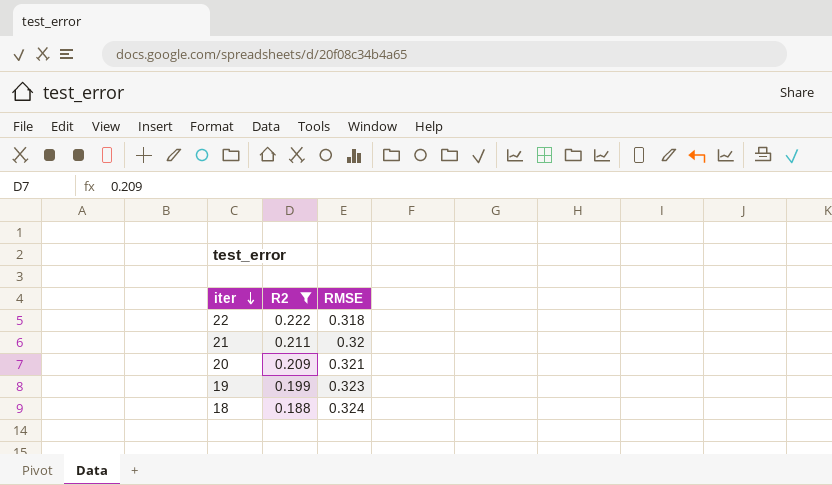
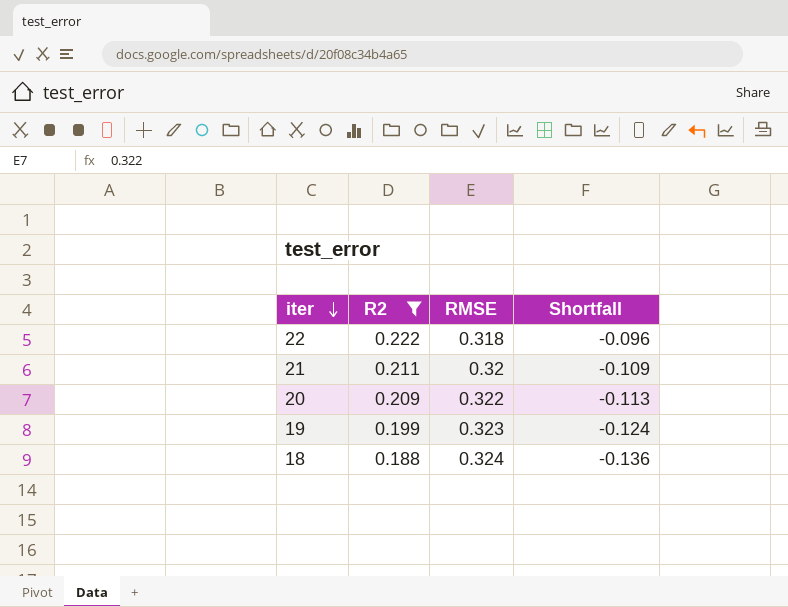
column Shortfall | formula: none -> [R2] - [RMSE]
20 | RMSE: 0.321 -> 0.322

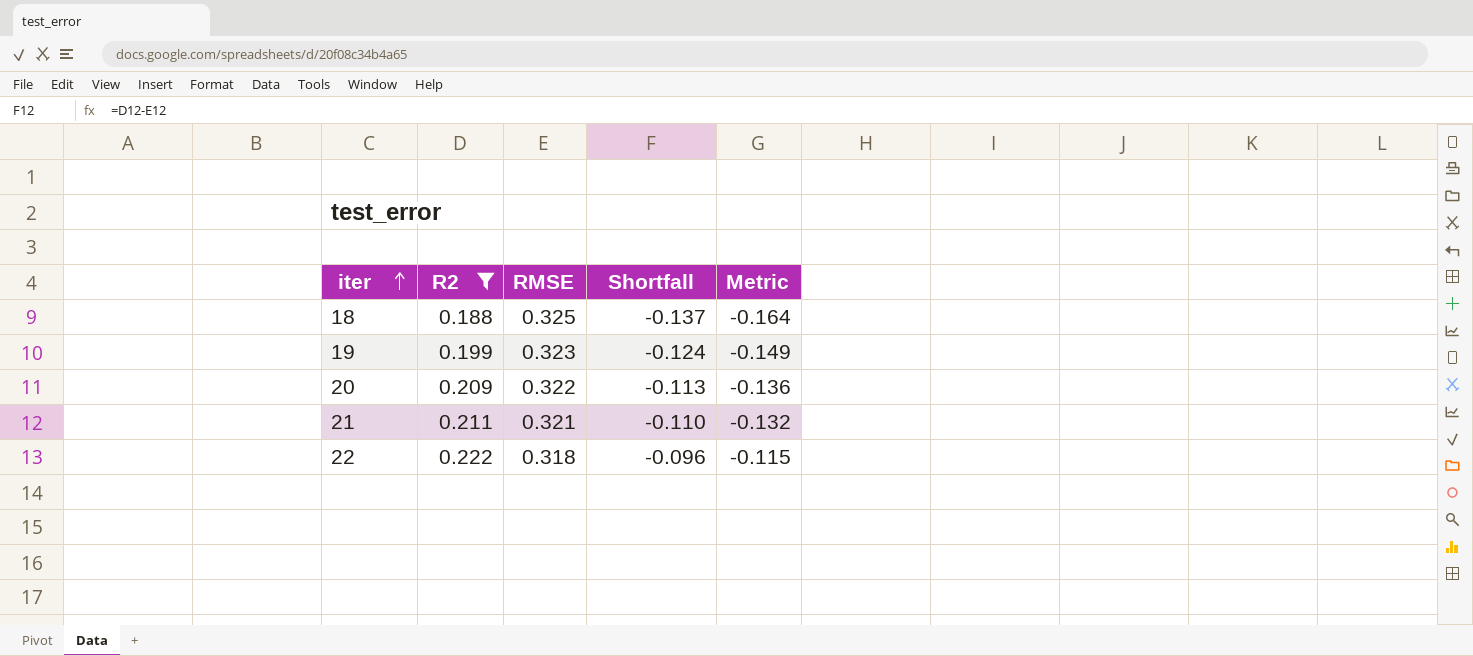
row order: iter descending -> iter ascending
column Metric | formula: none -> [Shortfall] * 1.2
18 | RMSE: 0.324 -> 0.325
18 | Shortfall: -0.136 -> -0.137
21 | RMSE: 0.32 -> 0.321
21 | Shortfall: -0.109 -> -0.110

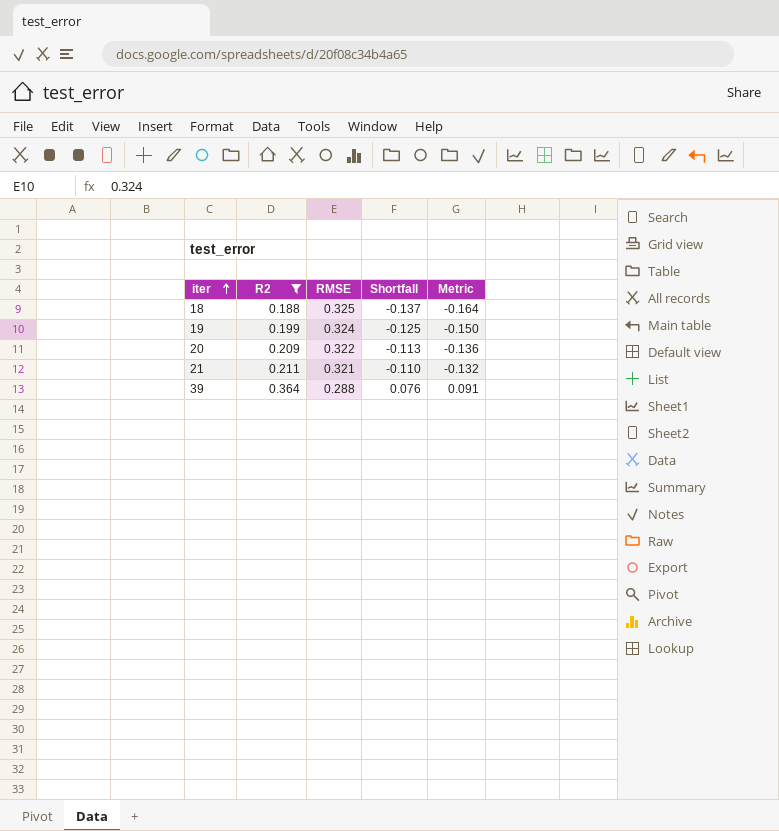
row 22: 0.222 | 0.318 | -0.096 | -0.115 -> none
19 | RMSE: 0.323 -> 0.324
19 | Shortfall: -0.124 -> -0.125
19 | Metric: -0.149 -> -0.150
row 39: none -> 0.364 | 0.288 | 0.076 | 0.091

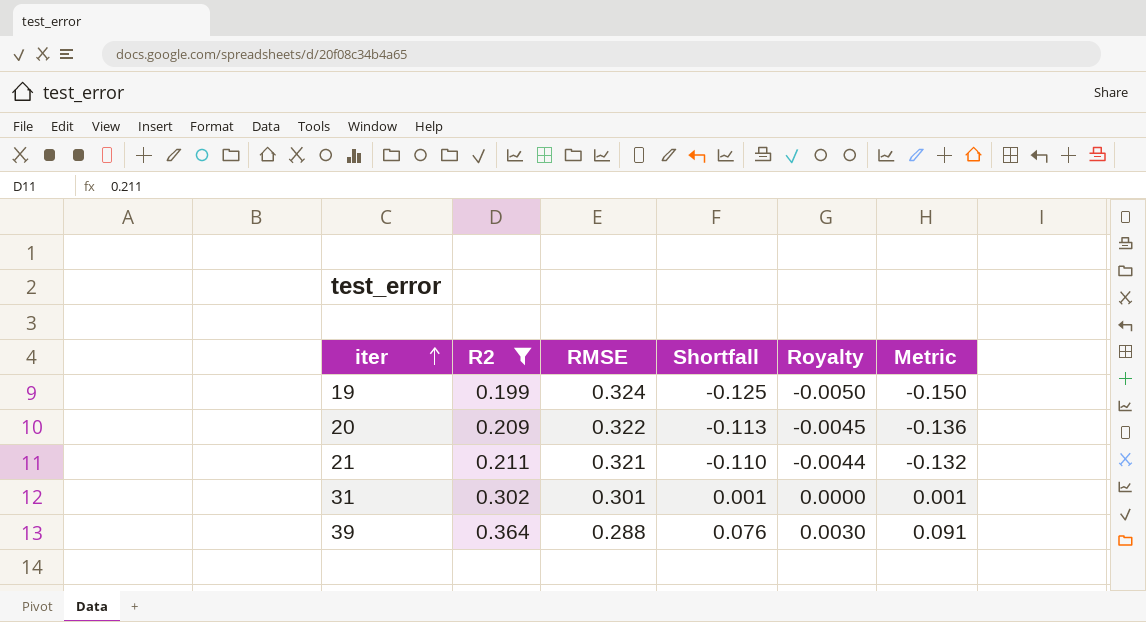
column Royalty | formula: none -> [Shortfall] * 0.04
row 18: 0.188 | 0.325 | -0.137 | -0.164 -> none
row 31: none -> 0.302 | 0.301 | 0.001 | 0.0000 | 0.001

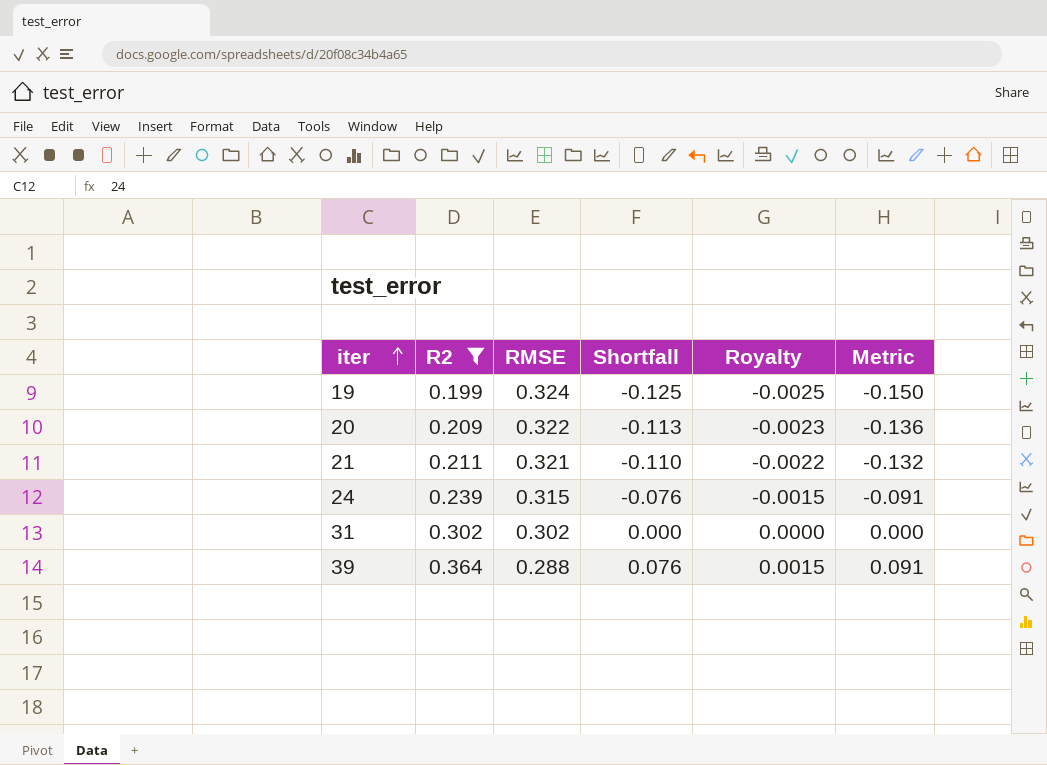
column Royalty | formula: [Shortfall] * 0.04 -> [Shortfall] * 0.02
row 24: none -> 0.239 | 0.315 | -0.076 | -0.0015 | -0.091
31 | RMSE: 0.301 -> 0.302
31 | Shortfall: 0.001 -> 0.000
31 | Metric: 0.001 -> 0.000

